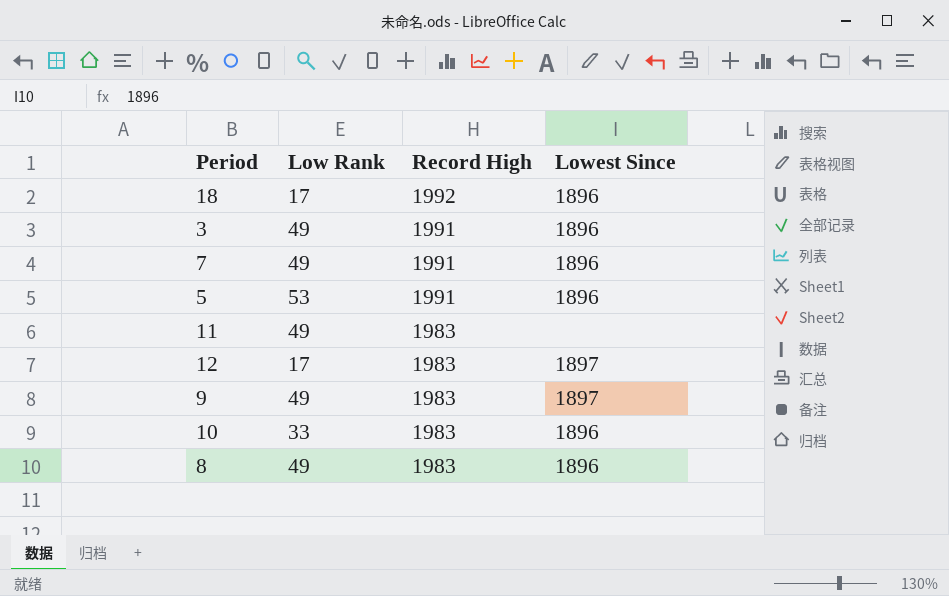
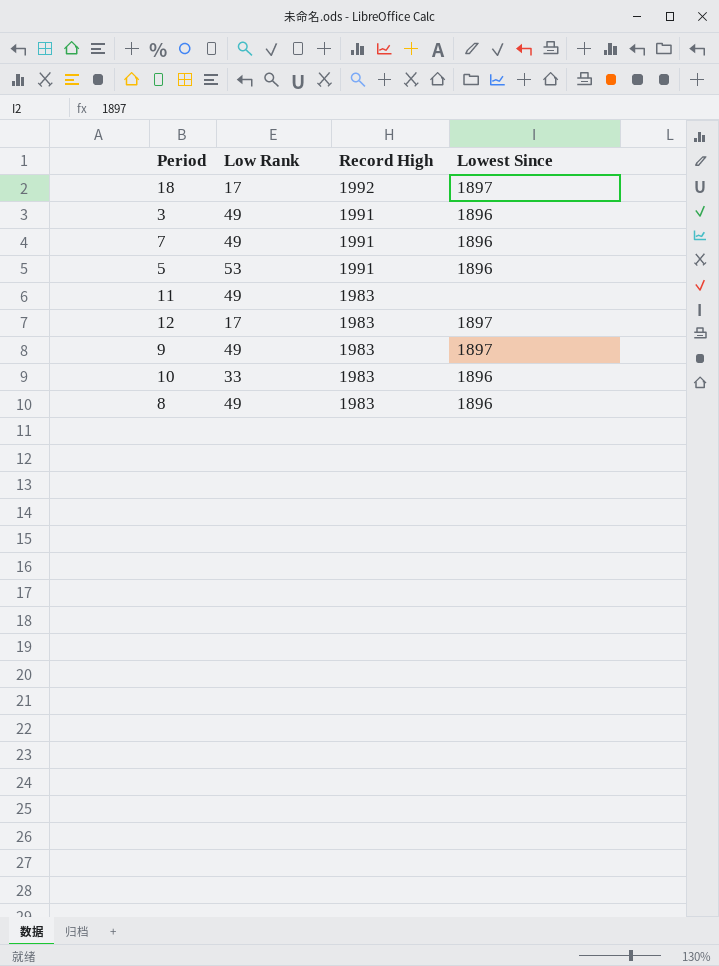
18 | Lowest Since: 1896 -> 1897

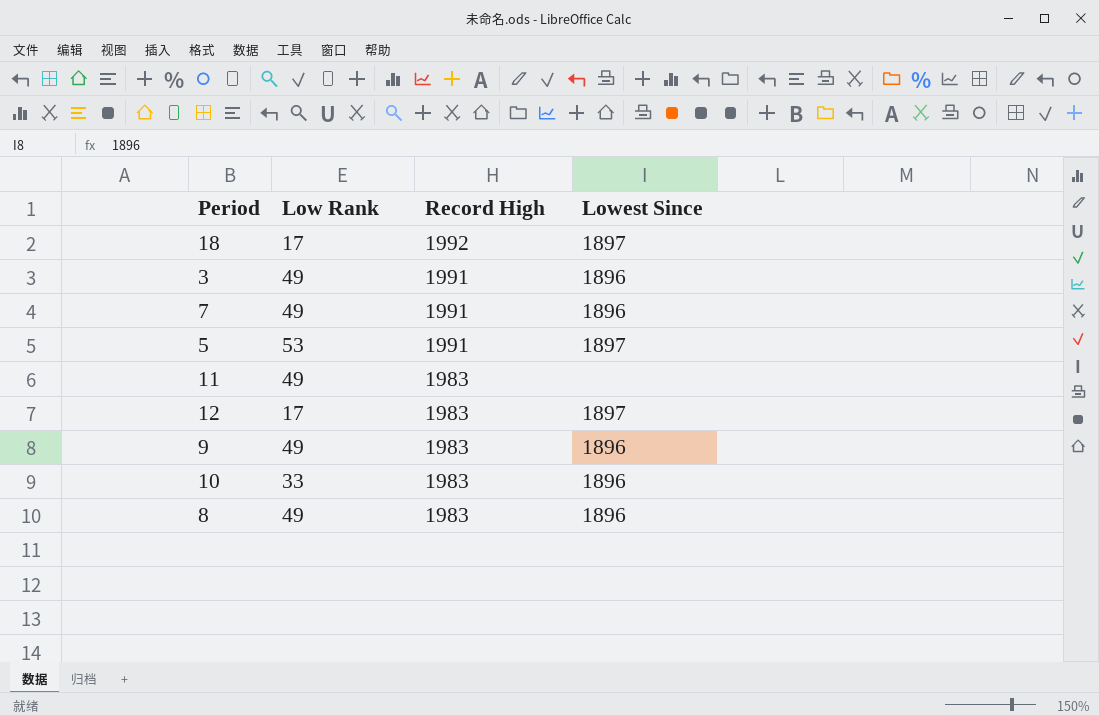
5 | Lowest Since: 1896 -> 1897
9 | Lowest Since: 1897 -> 1896

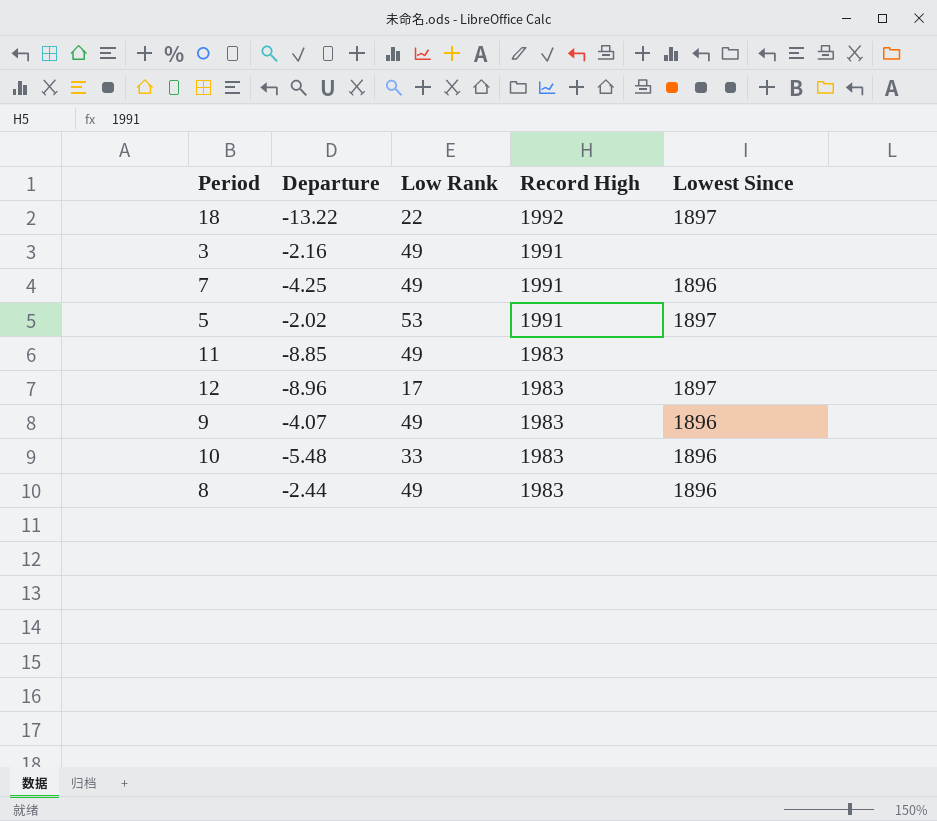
column Departure | position: none -> 2
18 | Low Rank: 17 -> 22
3 | Lowest Since: 1896 -> none

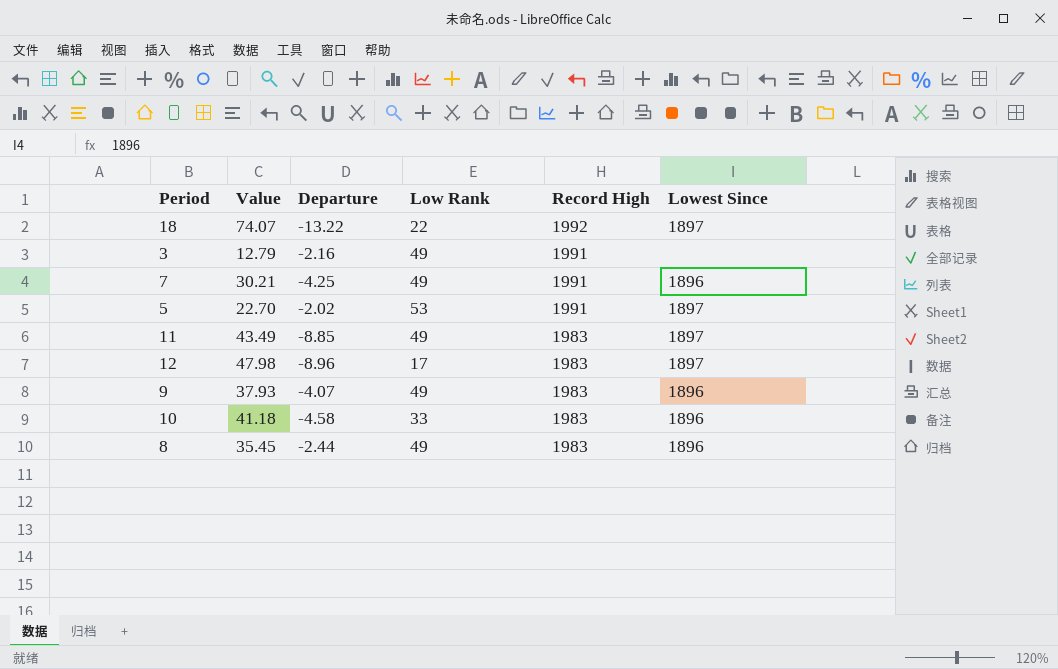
column Value | position: none -> 2
11 | Lowest Since: none -> 1897
10 | Departure: -5.48 -> -4.58

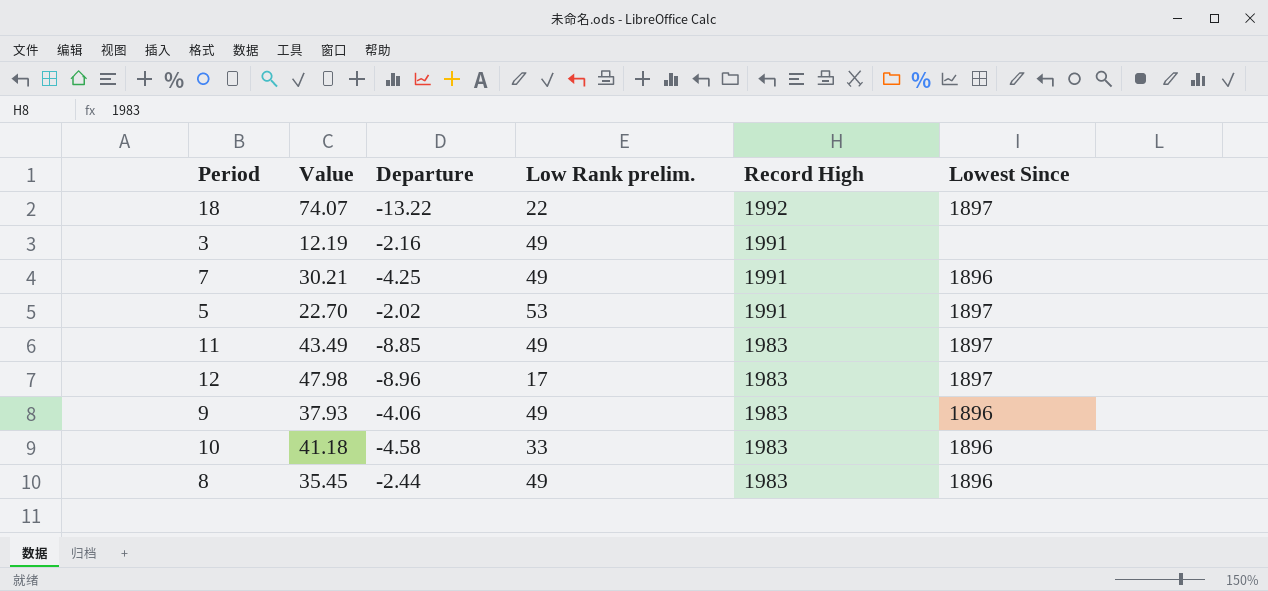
column name: Low Rank -> Low Rank prelim.
3 | Value: 12.79 -> 12.19
9 | Departure: -4.07 -> -4.06

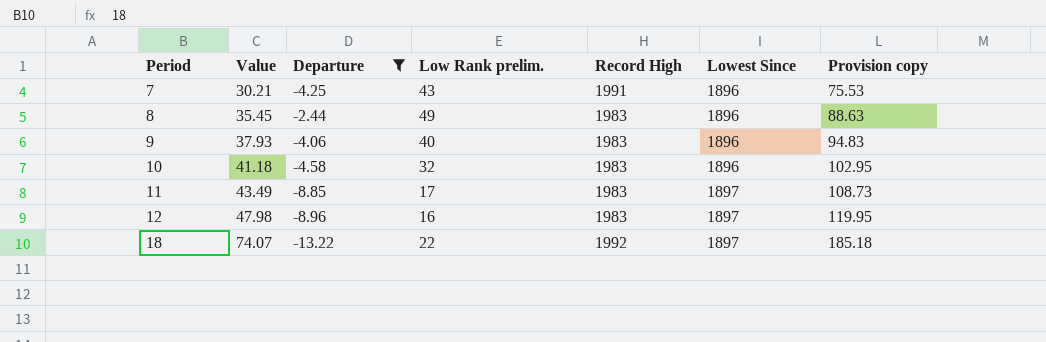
filter: none -> Departure <= -2.44
row order: Record High descending -> Period ascending
column Provision copy | formula: none -> [Value] * 2.5
7 | Low Rank prelim.: 49 -> 43
9 | Low Rank prelim.: 49 -> 40
10 | Low Rank prelim.: 33 -> 32
11 | Low Rank prelim.: 49 -> 17
12 | Low Rank prelim.: 17 -> 16

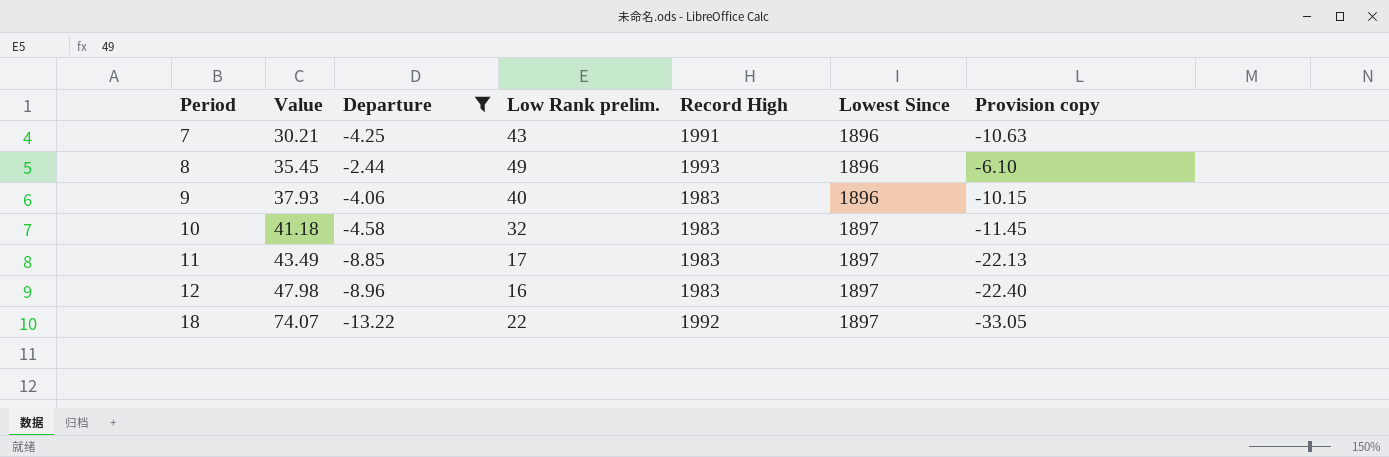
column Provision copy | formula: [Value] * 2.5 -> [Departure] * 2.5
8 | Record High: 1983 -> 1993
10 | Lowest Since: 1896 -> 1897

